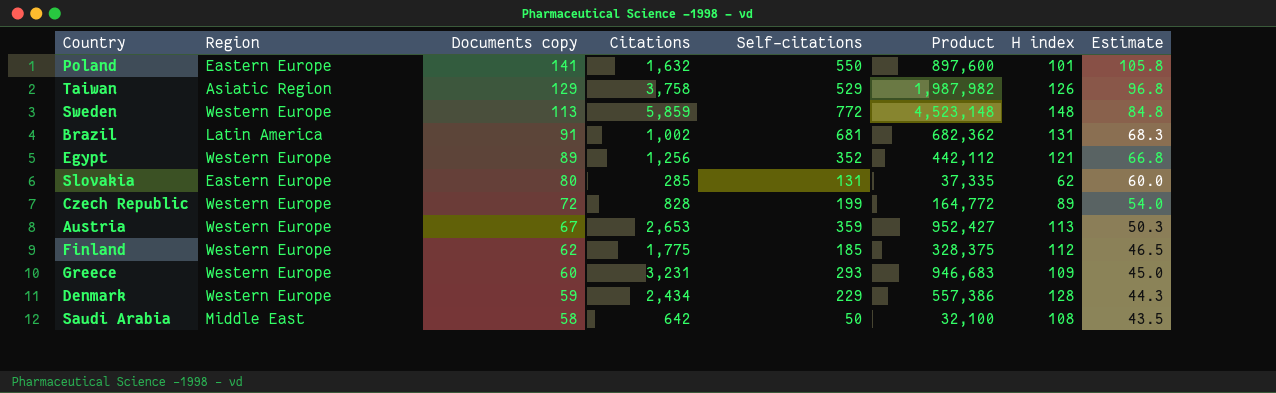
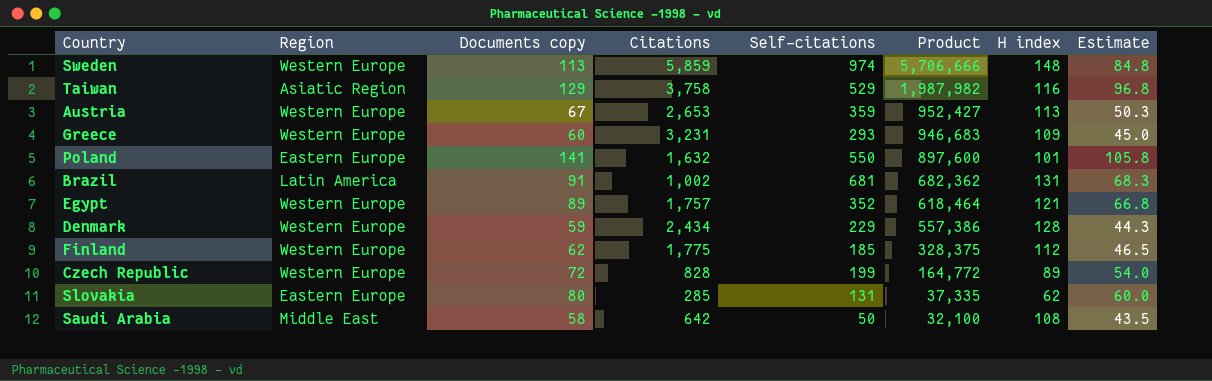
row order: Documents copy descending -> Product descending
Sweden | Self-citations: 772 -> 974
Sweden | Product: 4,523,148 -> 5,706,666
Taiwan | H index: 126 -> 116
Egypt | Citations: 1,256 -> 1,757
Egypt | Product: 442,112 -> 618,464

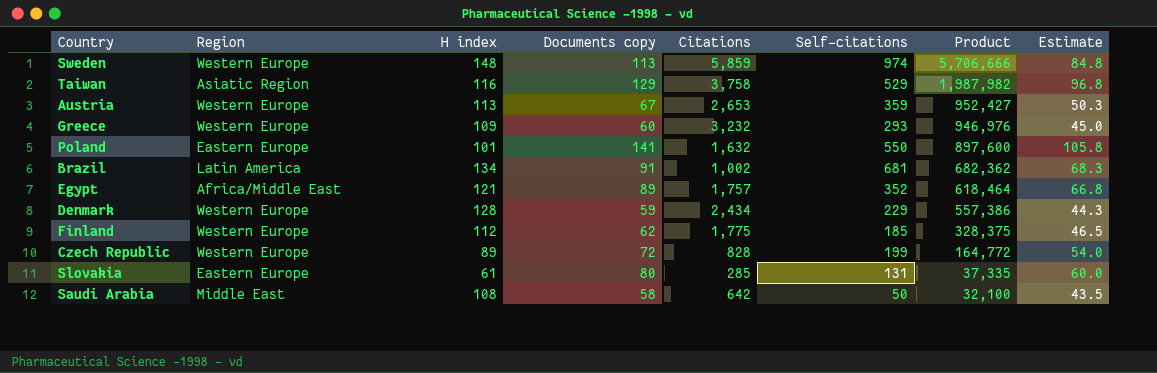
column H index | position: 7 -> 3
Greece | Citations: 3,231 -> 3,232
Greece | Product: 946,683 -> 946,976
Brazil | H index: 131 -> 134
Egypt | Region: Western Europe -> Africa/Middle East
Slovakia | H index: 62 -> 61

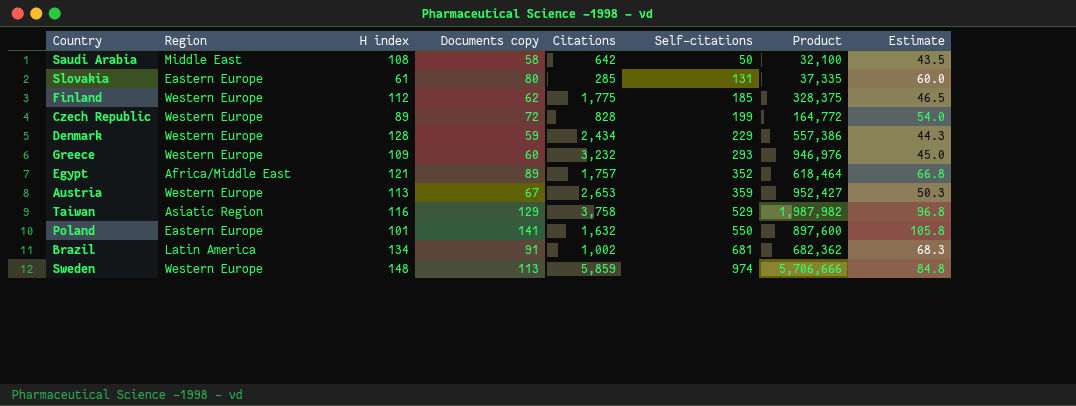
row order: Product descending -> Self-citations ascending

